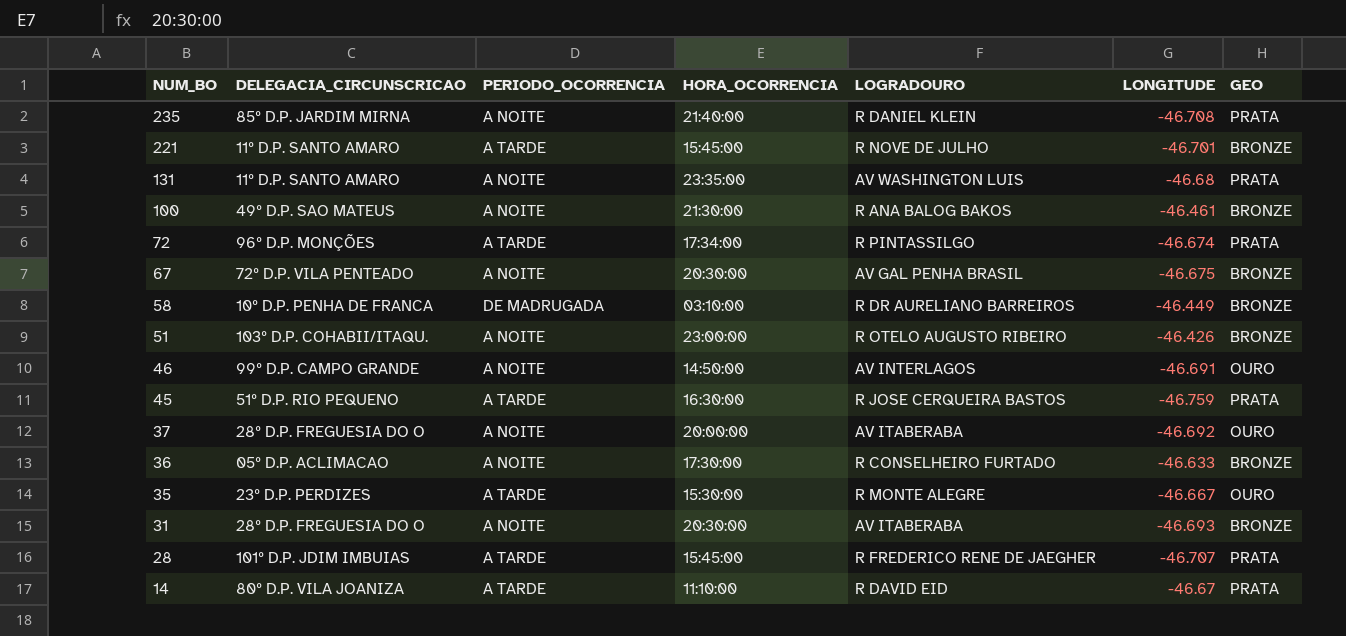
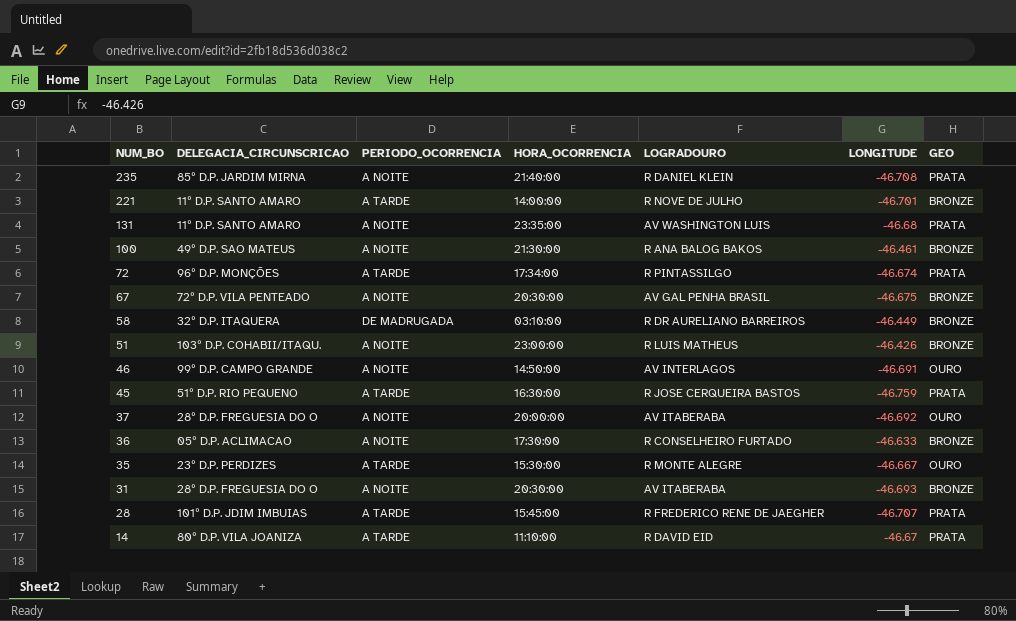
221 | HORA_OCORRENCIA: 15:45:00 -> 14:00:00
58 | DELEGACIA_CIRCUNSCRICAO: 10º D.P. PENHA DE FRANCA -> 32º D.P. ITAQUERA
51 | LOGRADOURO: R OTELO AUGUSTO RIBEIRO -> R LUIS MATHEUS

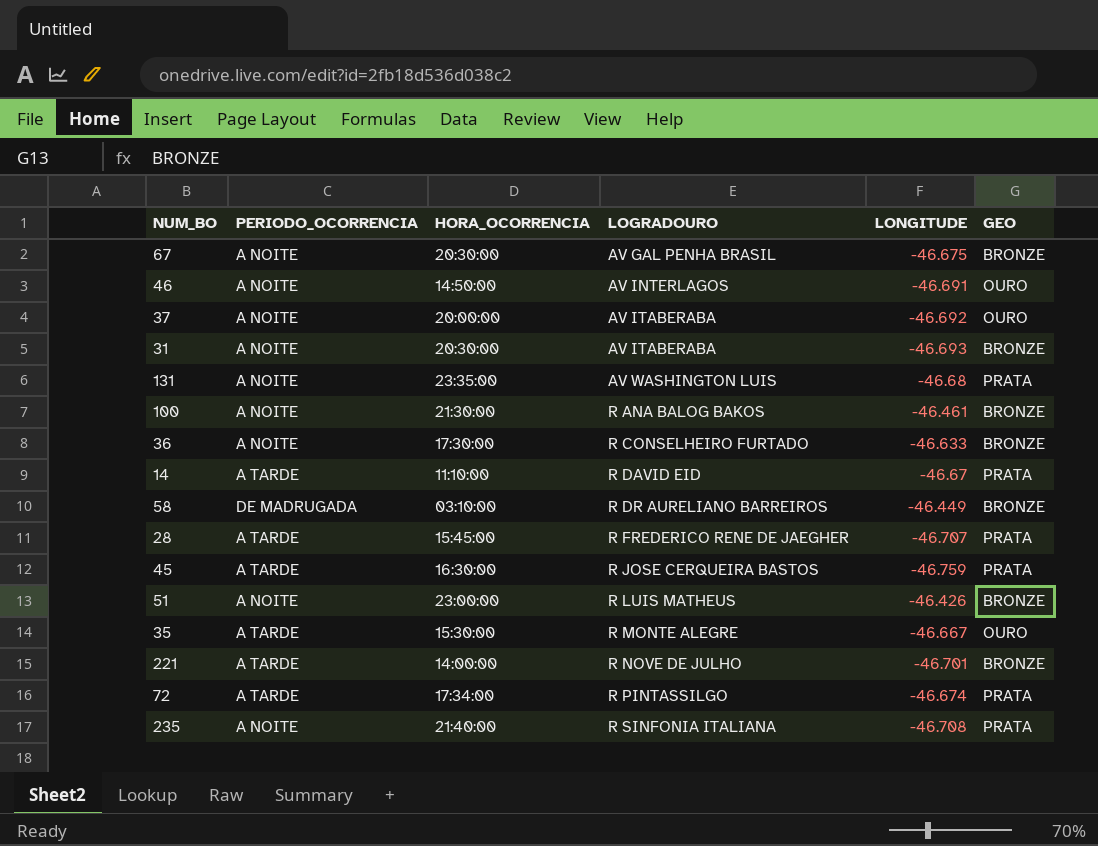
row order: NUM_BO descending -> LOGRADOURO ascending
column DELEGACIA_CIRCUNSCRICAO | position: 2 -> none
235 | LOGRADOURO: R DANIEL KLEIN -> R SINFONIA ITALIANA

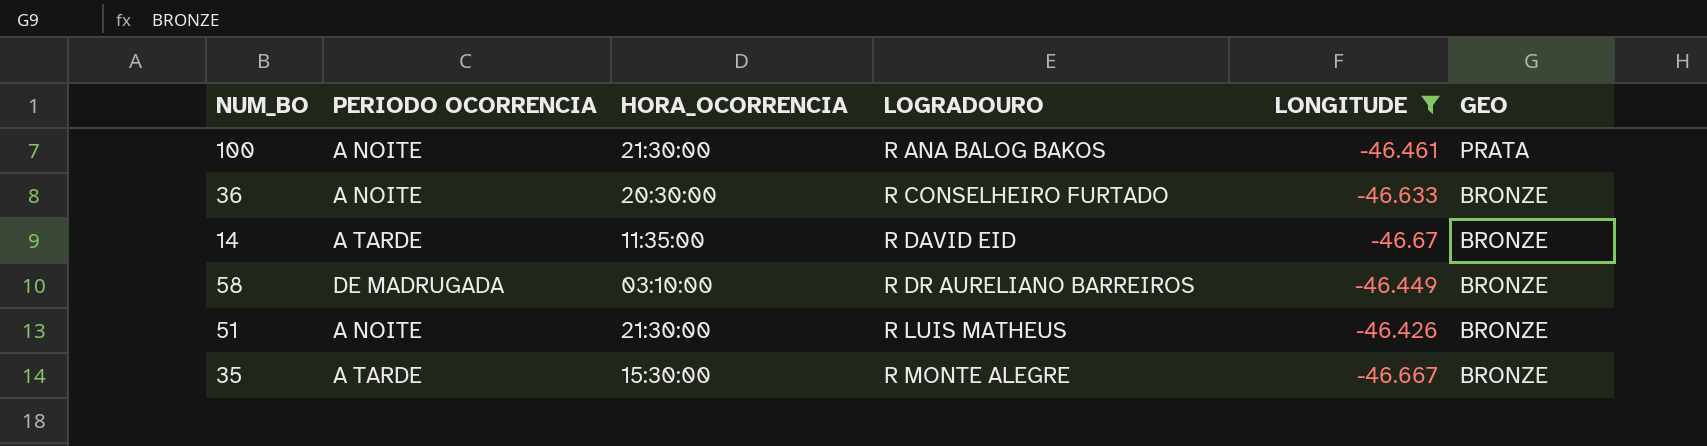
filter: none -> LONGITUDE >= -46.67
column name: PERIODO_OCORRENCIA -> PERIODO OCORRENCIA
100 | GEO: BRONZE -> PRATA
36 | HORA_OCORRENCIA: 17:30:00 -> 20:30:00
14 | HORA_OCORRENCIA: 11:10:00 -> 11:35:00
14 | GEO: PRATA -> BRONZE
51 | HORA_OCORRENCIA: 23:00:00 -> 21:30:00
35 | GEO: OURO -> BRONZE

